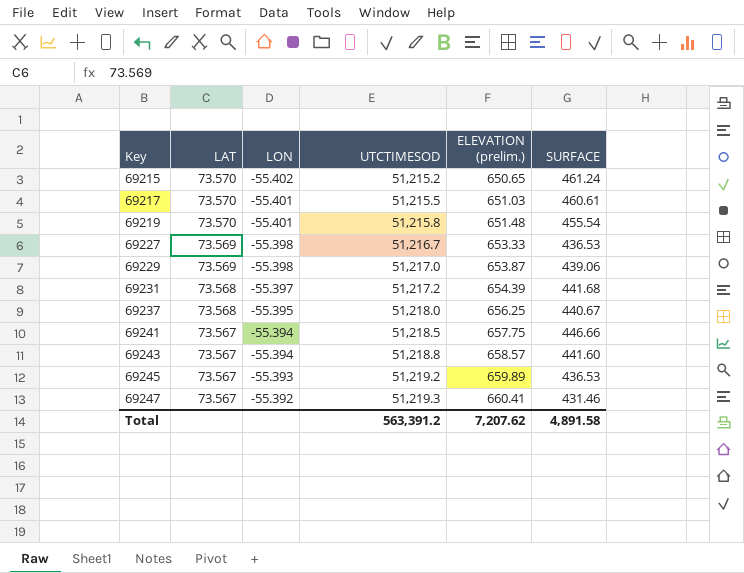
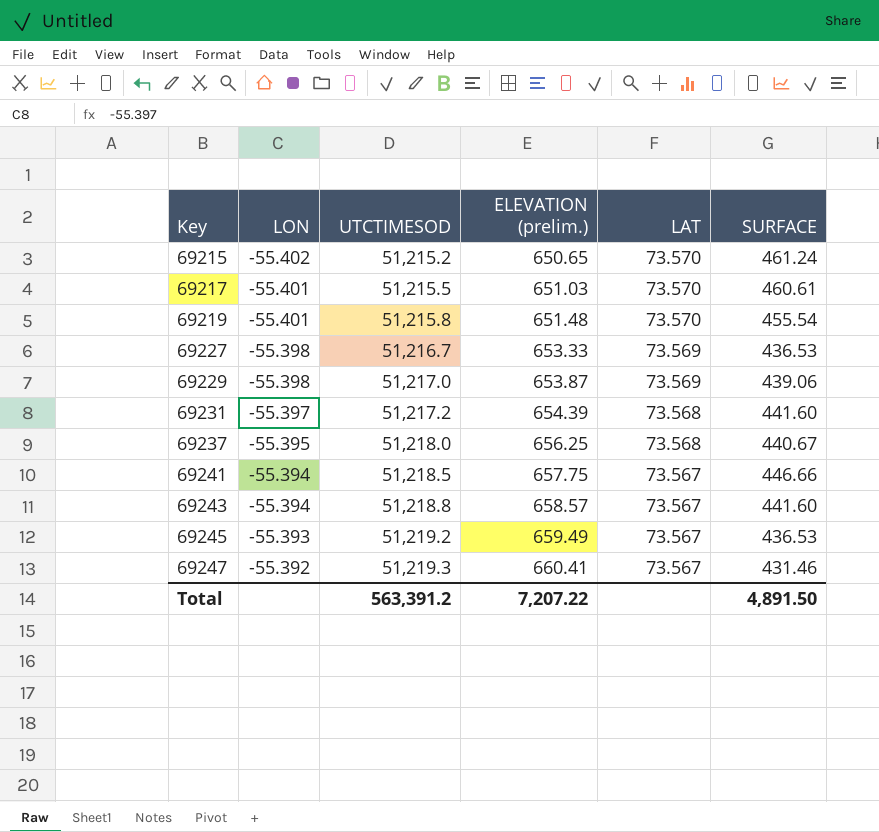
column LAT | position: 2 -> 5
69231 | SURFACE: 441.68 -> 441.60
69245 | ELEVATION (prelim.): 659.89 -> 659.49
Total | ELEVATION (prelim.): 7,207.62 -> 7,207.22
Total | SURFACE: 4,891.58 -> 4,891.50

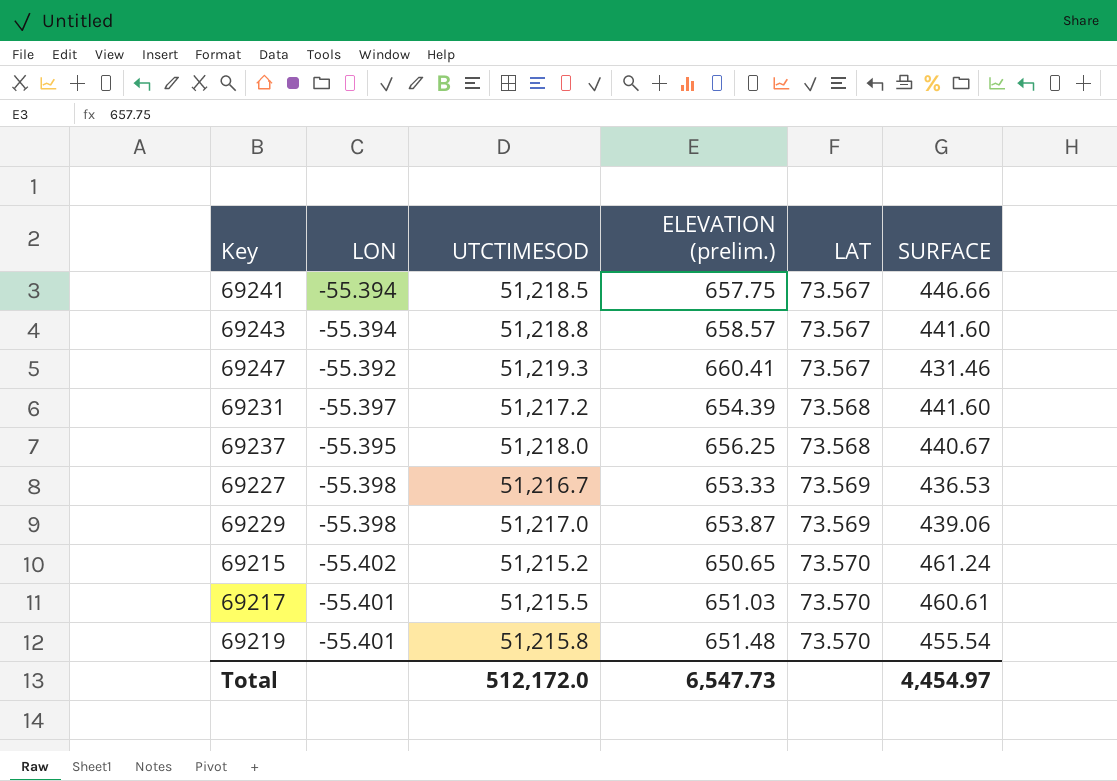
row order: Key ascending -> LAT ascending
row 69245: -55.393 | 51,219.2 | 659.49 | 73.567 | 436.53 -> none
Total | UTCTIMESOD: 563,391.2 -> 512,172.0
Total | ELEVATION (prelim.): 7,207.22 -> 6,547.73
Total | SURFACE: 4,891.50 -> 4,454.97

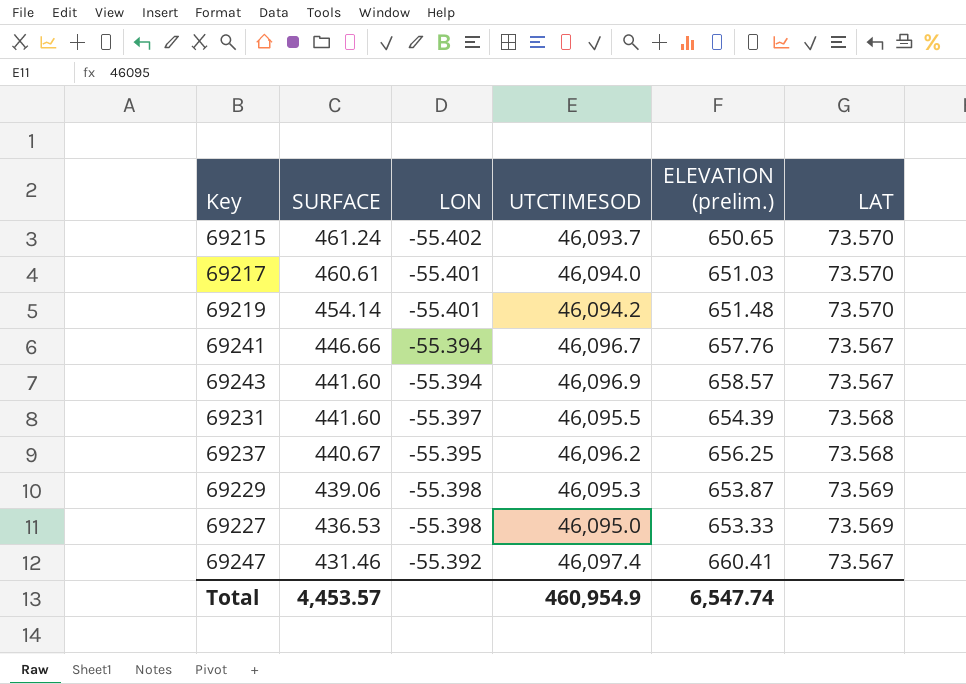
row order: LAT ascending -> SURFACE descending
column SURFACE | position: 6 -> 2
69215 | UTCTIMESOD: 51,215.2 -> 46,093.7
69217 | UTCTIMESOD: 51,215.5 -> 46,094.0
69219 | SURFACE: 455.54 -> 454.14
69219 | UTCTIMESOD: 51,215.8 -> 46,094.2
69241 | UTCTIMESOD: 51,218.5 -> 46,096.7
69241 | ELEVATION (prelim.): 657.75 -> 657.76
69243 | UTCTIMESOD: 51,218.8 -> 46,096.9
69231 | UTCTIMESOD: 51,217.2 -> 46,095.5
69237 | UTCTIMESOD: 51,218.0 -> 46,096.2
69229 | UTCTIMESOD: 51,217.0 -> 46,095.3
69227 | UTCTIMESOD: 51,216.7 -> 46,095.0
69247 | UTCTIMESOD: 51,219.3 -> 46,097.4
Total | SURFACE: 4,454.97 -> 4,453.57
Total | UTCTIMESOD: 512,172.0 -> 460,954.9
Total | ELEVATION (prelim.): 6,547.73 -> 6,547.74

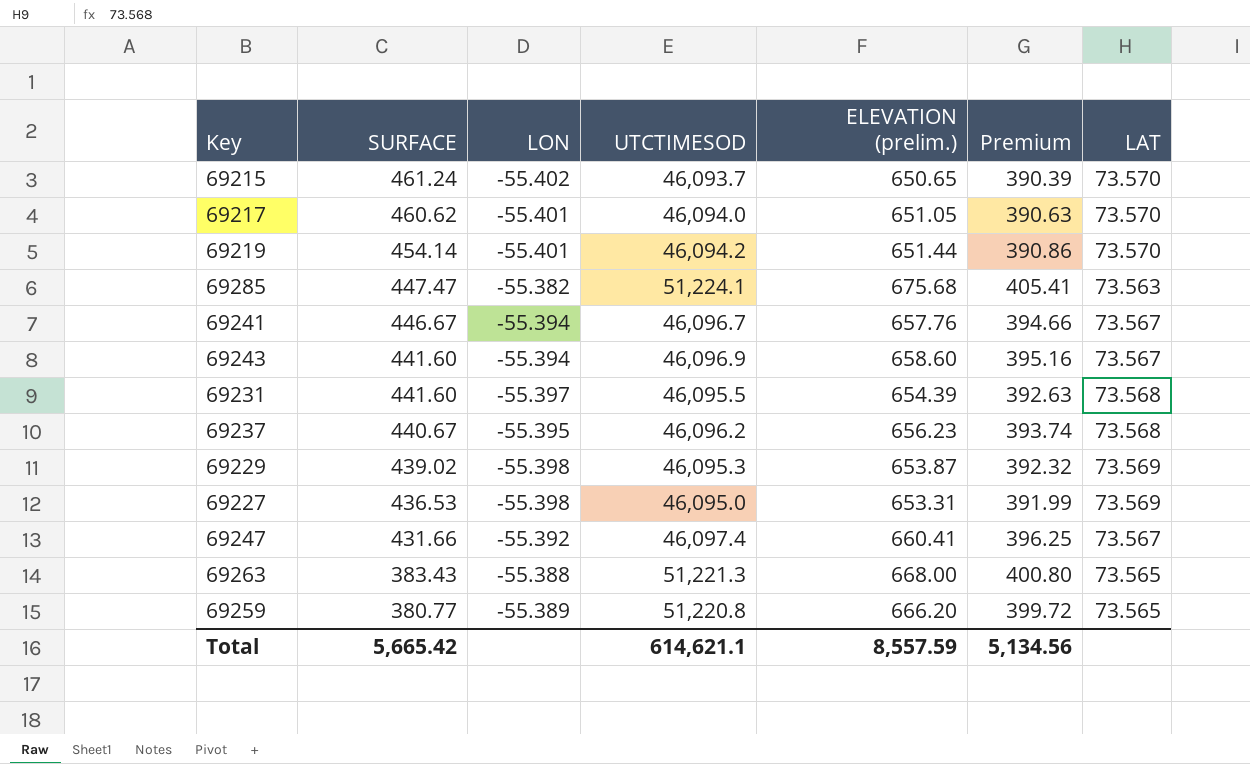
column Premium | formula: none -> [ELEVATION (prelim.)] * 0.6
69217 | SURFACE: 460.61 -> 460.62
69217 | ELEVATION (prelim.): 651.03 -> 651.05
69219 | ELEVATION (prelim.): 651.48 -> 651.44
row 69285: none -> 447.47 | -55.382 | 51,224.1 | 675.68 | 405.41 | 73.563
69241 | SURFACE: 446.66 -> 446.67
69243 | ELEVATION (prelim.): 658.57 -> 658.60
69237 | ELEVATION (prelim.): 656.25 -> 656.23
69229 | SURFACE: 439.06 -> 439.02
69227 | ELEVATION (prelim.): 653.33 -> 653.31
69247 | SURFACE: 431.46 -> 431.66
row 69263: none -> 383.43 | -55.388 | 51,221.3 | 668.00 | 400.80 | 73.565
row 69259: none -> 380.77 | -55.389 | 51,220.8 | 666.20 | 399.72 | 73.565
Total | SURFACE: 4,453.57 -> 5,665.42
Total | UTCTIMESOD: 460,954.9 -> 614,621.1
Total | ELEVATION (prelim.): 6,547.74 -> 8,557.59

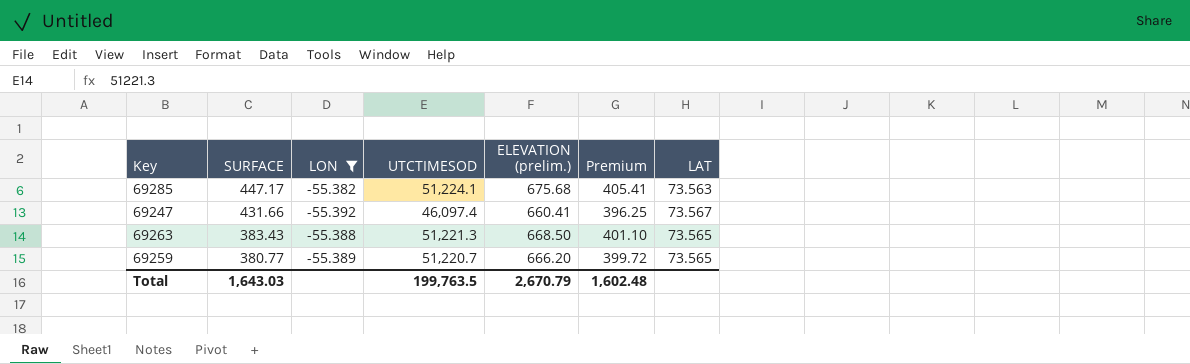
filter: none -> LON >= -55.392
69285 | SURFACE: 447.47 -> 447.17
69263 | ELEVATION (prelim.): 668.00 -> 668.50
69263 | Premium: 400.80 -> 401.10
69259 | UTCTIMESOD: 51,220.8 -> 51,220.7
Total | SURFACE: 5,665.42 -> 1,643.03
Total | UTCTIMESOD: 614,621.1 -> 199,763.5
Total | ELEVATION (prelim.): 8,557.59 -> 2,670.79
Total | Premium: 5,134.56 -> 1,602.48

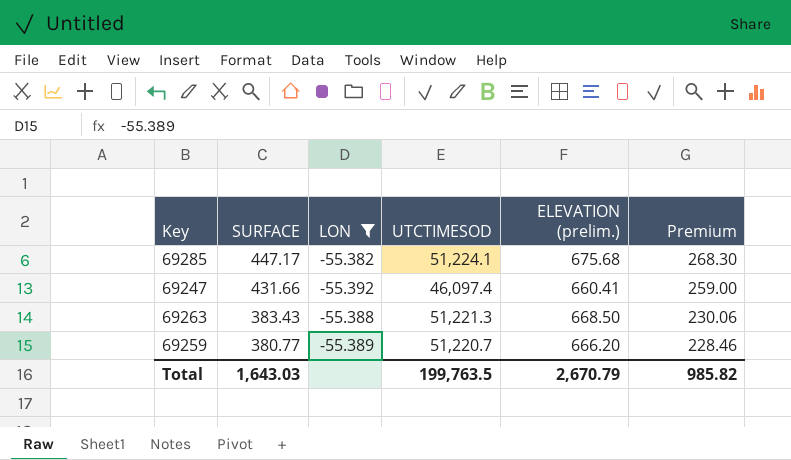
column LAT | position: 7 -> none
column Premium | formula: [ELEVATION (prelim.)] * 0.6 -> [SURFACE] * 0.6
Total | Premium: 1,602.48 -> 985.82

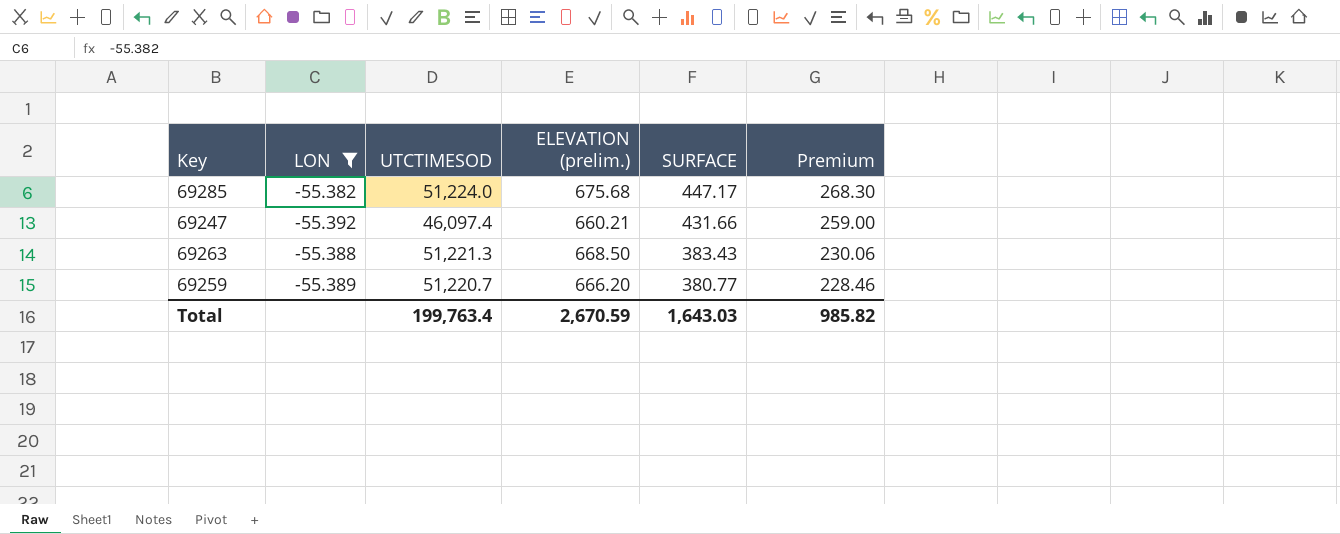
column SURFACE | position: 2 -> 5
69285 | UTCTIMESOD: 51,224.1 -> 51,224.0
69247 | ELEVATION (prelim.): 660.41 -> 660.21
Total | UTCTIMESOD: 199,763.5 -> 199,763.4
Total | ELEVATION (prelim.): 2,670.79 -> 2,670.59

